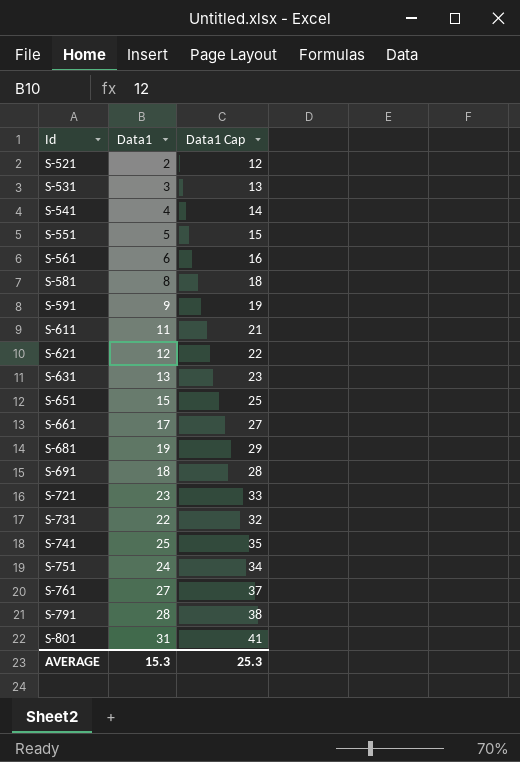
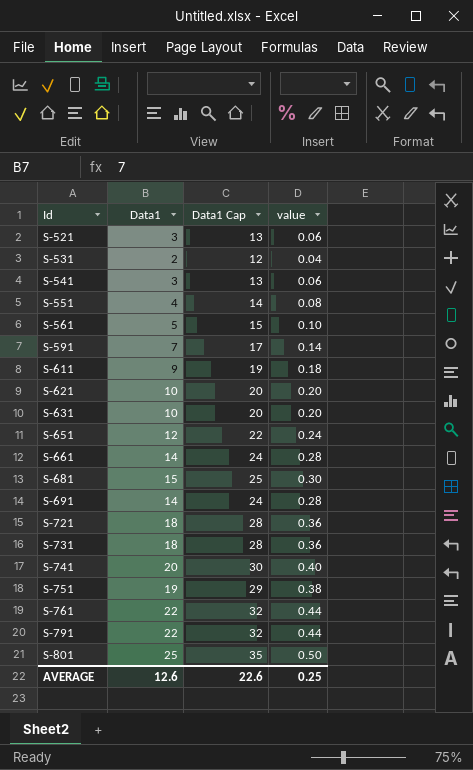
column value | formula: none -> [Data1] * 0.02
row S-581: 8 | 18 -> none
S-521 | Data1: 2 -> 3
S-521 | Data1 Cap: 12 -> 13
S-531 | Data1: 3 -> 2
S-531 | Data1 Cap: 13 -> 12
S-541 | Data1: 4 -> 3
S-541 | Data1 Cap: 14 -> 13
S-551 | Data1: 5 -> 4
S-551 | Data1 Cap: 15 -> 14
S-561 | Data1: 6 -> 5
S-561 | Data1 Cap: 16 -> 15
S-591 | Data1: 9 -> 7
S-591 | Data1 Cap: 19 -> 17
S-611 | Data1: 11 -> 9
S-611 | Data1 Cap: 21 -> 19
S-621 | Data1: 12 -> 10
S-621 | Data1 Cap: 22 -> 20
S-631 | Data1: 13 -> 10
S-631 | Data1 Cap: 23 -> 20
S-651 | Data1: 15 -> 12
S-651 | Data1 Cap: 25 -> 22
S-661 | Data1: 17 -> 14
S-661 | Data1 Cap: 27 -> 24
S-681 | Data1: 19 -> 15
S-681 | Data1 Cap: 29 -> 25
S-691 | Data1: 18 -> 14
S-691 | Data1 Cap: 28 -> 24
S-721 | Data1: 23 -> 18
S-721 | Data1 Cap: 33 -> 28
S-731 | Data1: 22 -> 18
S-731 | Data1 Cap: 32 -> 28
S-741 | Data1: 25 -> 20
S-741 | Data1 Cap: 35 -> 30
S-751 | Data1: 24 -> 19
S-751 | Data1 Cap: 34 -> 29
S-761 | Data1: 27 -> 22
S-761 | Data1 Cap: 37 -> 32
S-791 | Data1: 28 -> 22
S-791 | Data1 Cap: 38 -> 32
S-801 | Data1: 31 -> 25
S-801 | Data1 Cap: 41 -> 35
AVERAGE | Data1: 15.3 -> 12.6
AVERAGE | Data1 Cap: 25.3 -> 22.6

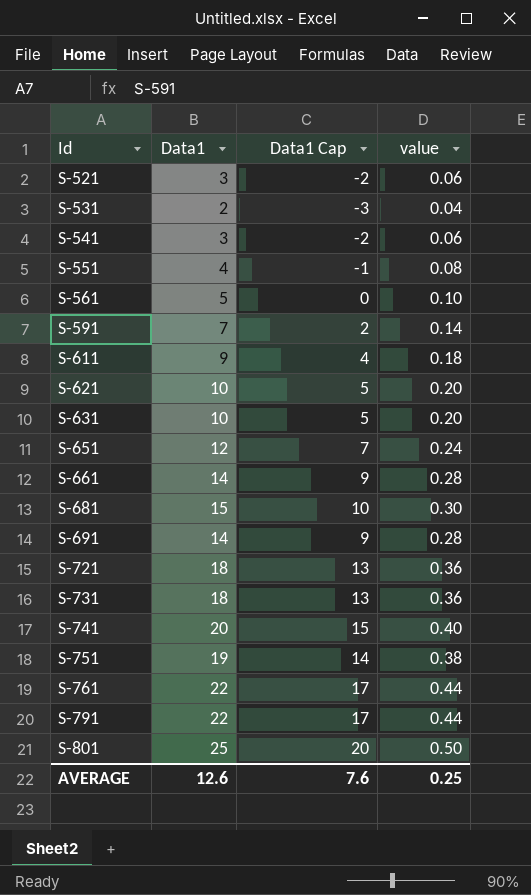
column Data1 Cap | formula: [Data1] + 10 -> [Data1] - 5
AVERAGE | Data1 Cap: 22.6 -> 7.6

